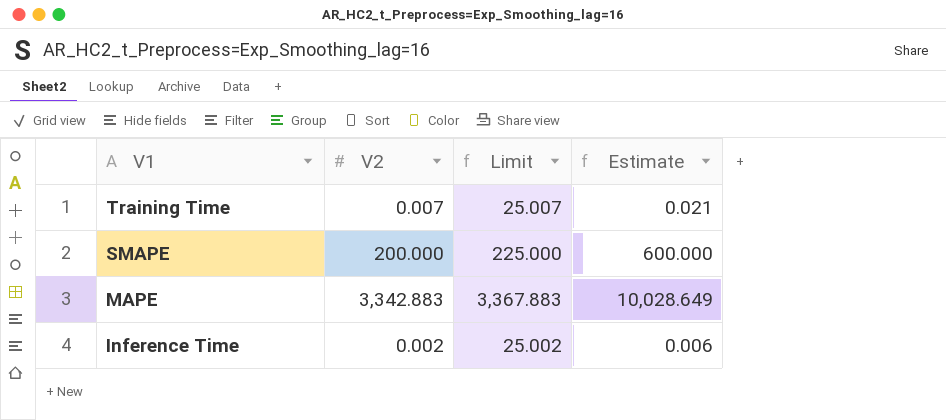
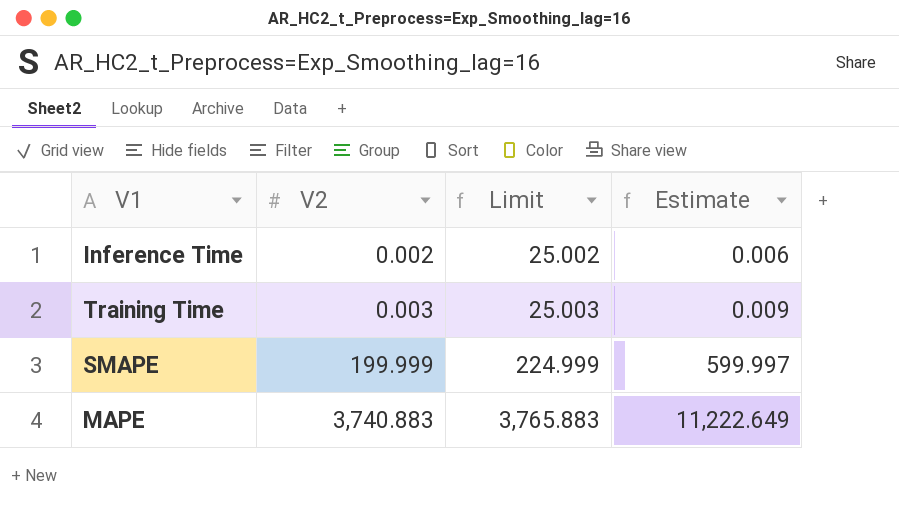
row order: V1 descending -> V2 ascending
Training Time | V2: 0.007 -> 0.003
Training Time | Limit: 25.007 -> 25.003
Training Time | Estimate: 0.021 -> 0.009
SMAPE | V2: 200.000 -> 199.999
SMAPE | Limit: 225.000 -> 224.999
SMAPE | Estimate: 600.000 -> 599.997
MAPE | V2: 3,342.883 -> 3,740.883
MAPE | Limit: 3,367.883 -> 3,765.883
MAPE | Estimate: 10,028.649 -> 11,222.649

